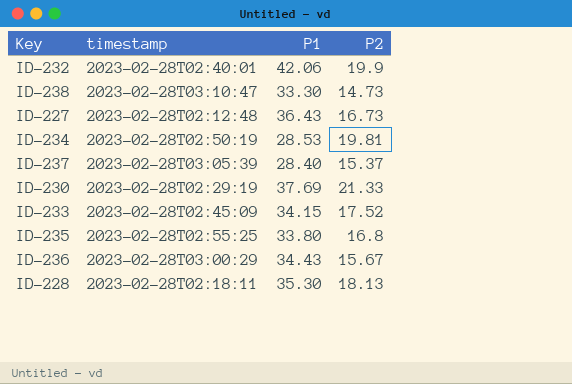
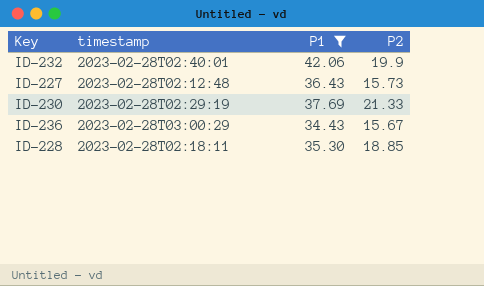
filter: none -> P1 >= 34.43
ID-227 | P2: 16.73 -> 15.73
ID-228 | P2: 18.13 -> 18.85

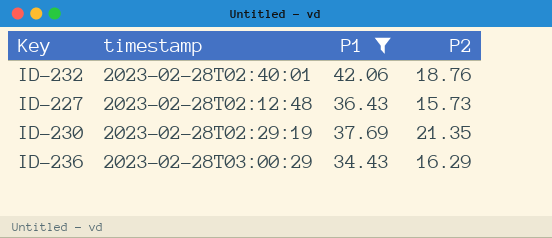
row ID-228: 2023-02-28T02:18:11 | 35.30 | 18.85 -> none
ID-232 | P2: 19.9 -> 18.76
ID-230 | P2: 21.33 -> 21.35
ID-236 | P2: 15.67 -> 16.29

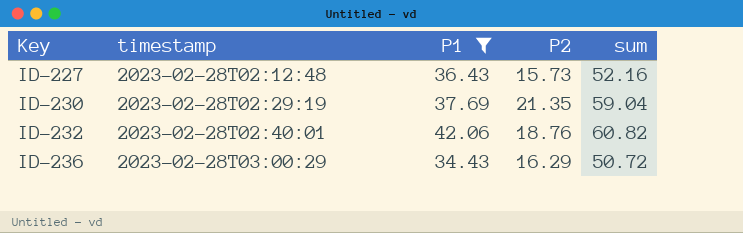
row order: none -> Key ascending
column sum | formula: none -> [P1] + [P2]

